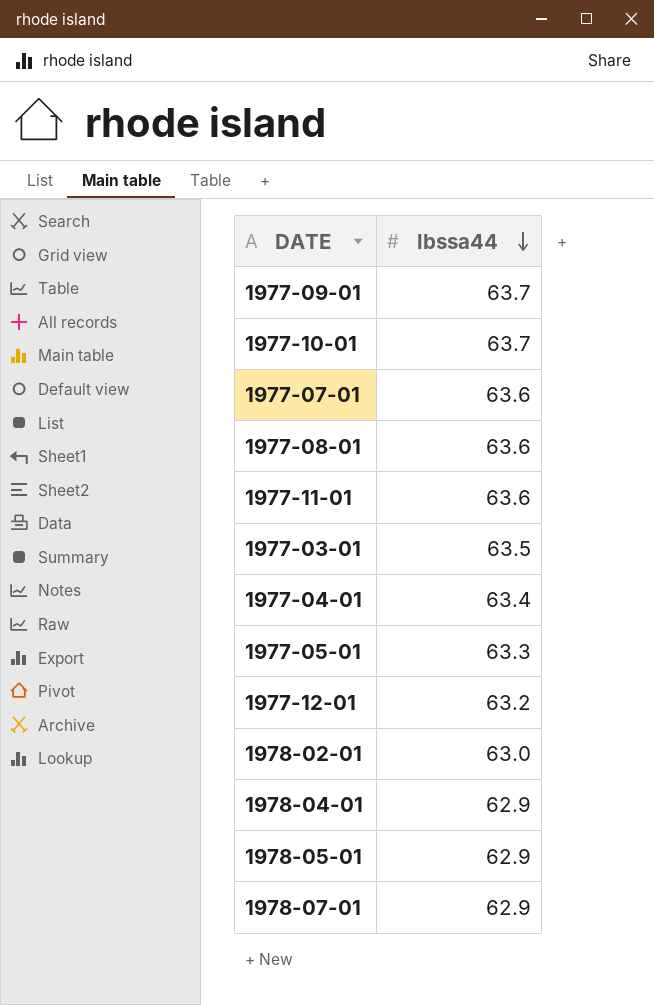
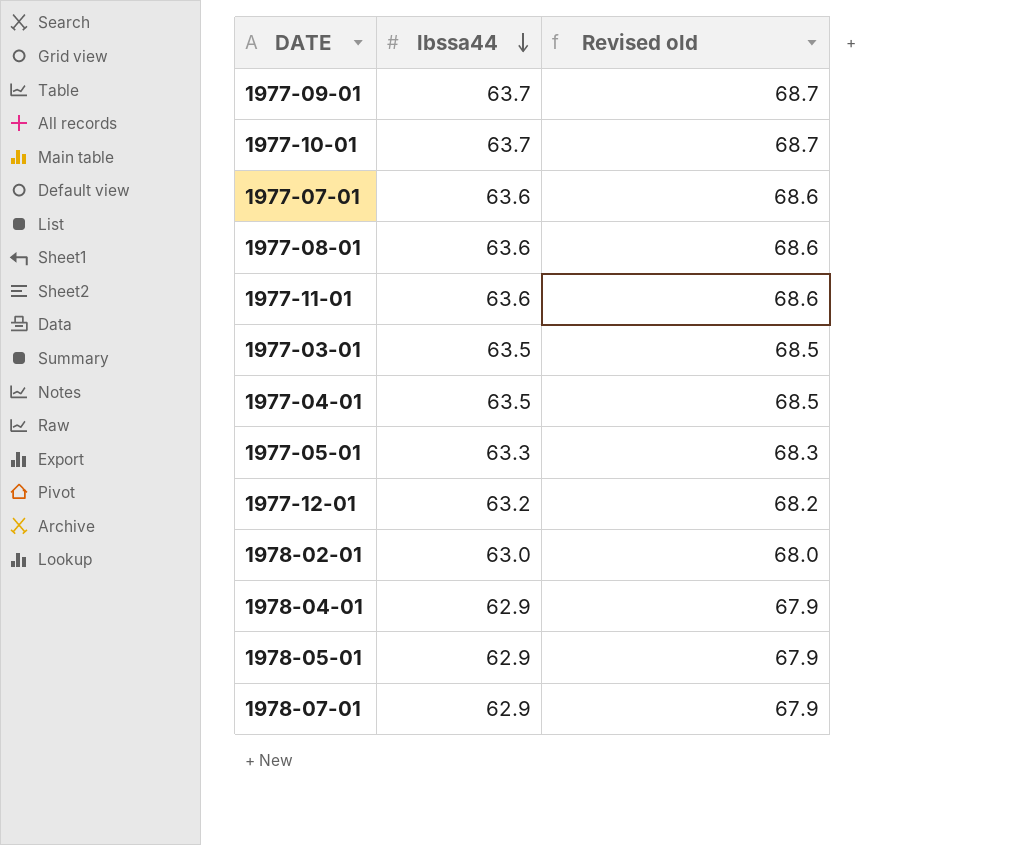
column Revised old | formula: none -> [lbssa44] + 5
1977-04-01 | lbssa44: 63.4 -> 63.5

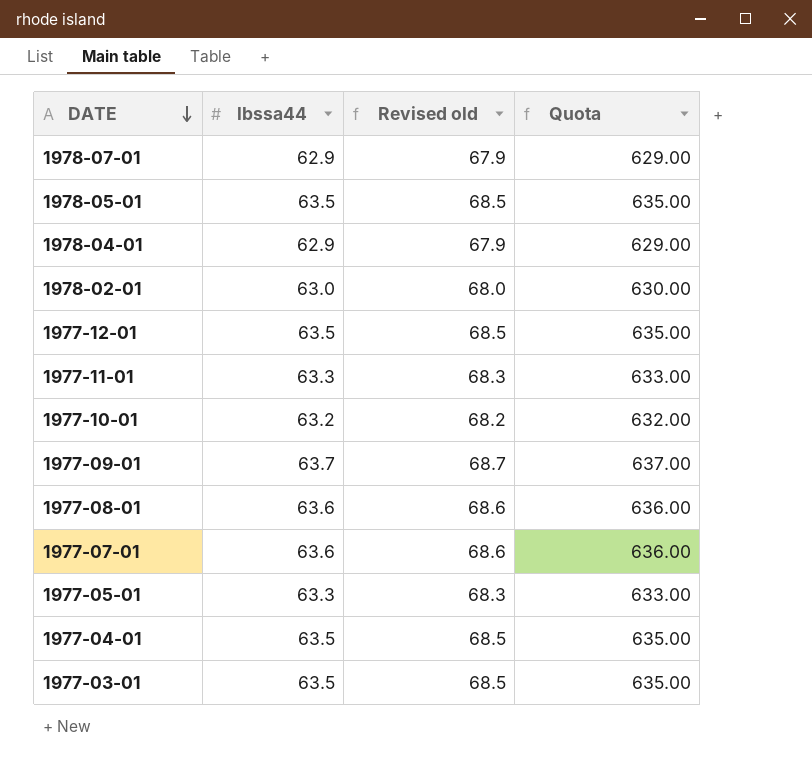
row order: lbssa44 descending -> DATE descending
column Quota | formula: none -> [lbssa44] * 10
1978-05-01 | lbssa44: 62.9 -> 63.5
1978-05-01 | Revised old: 67.9 -> 68.5
1977-12-01 | lbssa44: 63.2 -> 63.5
1977-12-01 | Revised old: 68.2 -> 68.5
1977-11-01 | lbssa44: 63.6 -> 63.3
1977-11-01 | Revised old: 68.6 -> 68.3
1977-10-01 | lbssa44: 63.7 -> 63.2
1977-10-01 | Revised old: 68.7 -> 68.2

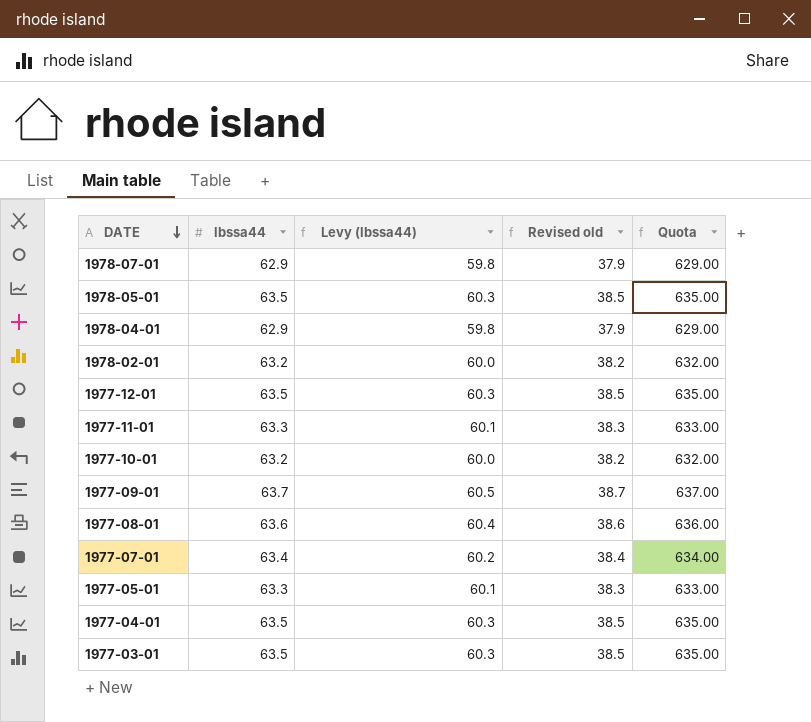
column Levy (lbssa44) | formula: none -> [lbssa44] * 0.95
column Revised old | formula: [lbssa44] + 5 -> [lbssa44] - 25
1978-02-01 | lbssa44: 63.0 -> 63.2
1978-02-01 | Quota: 630.00 -> 632.00
1977-07-01 | lbssa44: 63.6 -> 63.4
1977-07-01 | Quota: 636.00 -> 634.00

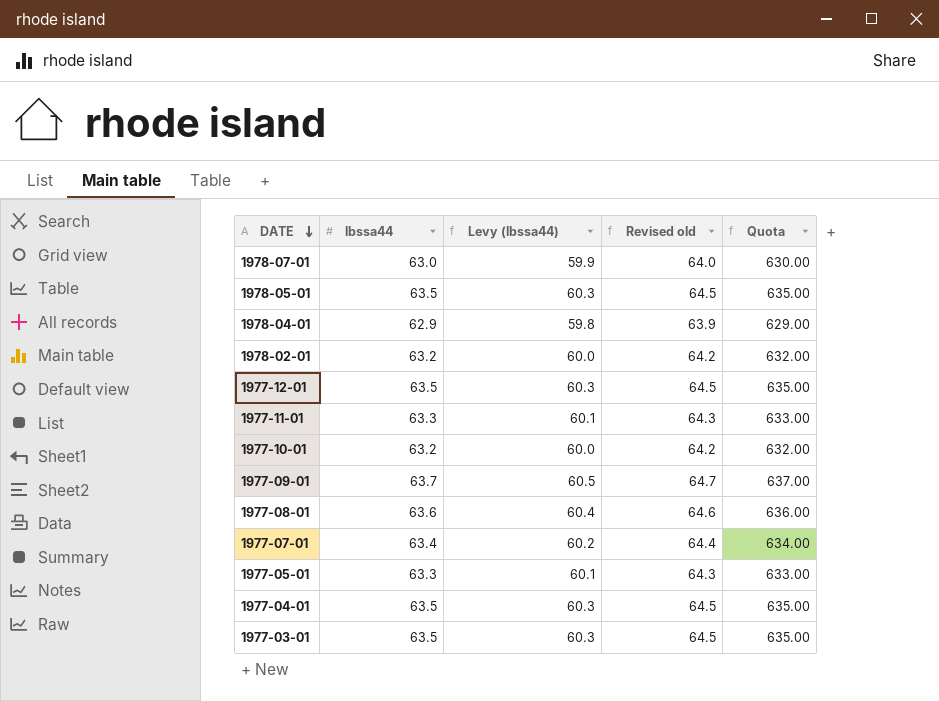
column Revised old | formula: [lbssa44] - 25 -> [lbssa44] + 1
1978-07-01 | lbssa44: 62.9 -> 63.0
1978-07-01 | Levy (lbssa44): 59.8 -> 59.9
1978-07-01 | Quota: 629.00 -> 630.00

